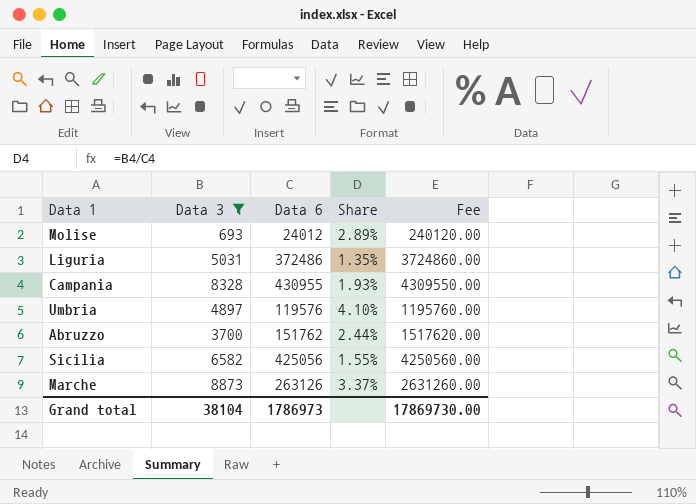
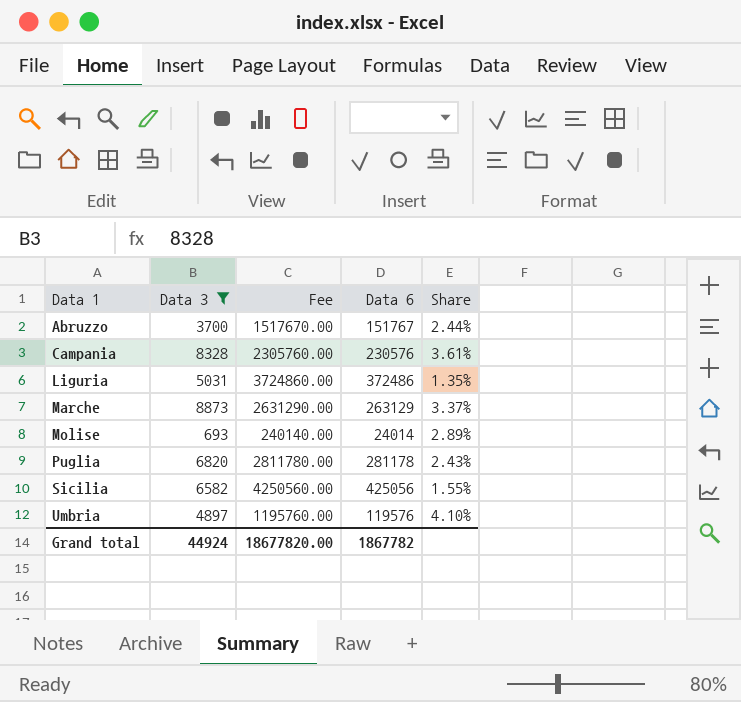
row order: none -> Data 1 ascending
column Fee | position: 5 -> 3
Abruzzo | Fee: 1517620.00 -> 1517670.00
Abruzzo | Data 6: 151762 -> 151767
Campania | Fee: 4309550.00 -> 2305760.00
Campania | Data 6: 430955 -> 230576
Campania | Share: 1.93% -> 3.61%
Marche | Fee: 2631260.00 -> 2631290.00
Marche | Data 6: 263126 -> 263129
Molise | Fee: 240120.00 -> 240140.00
Molise | Data 6: 24012 -> 24014
row Puglia: none -> 6820 | 2811780.00 | 281178 | 2.43%
Grand total | Data 3: 38104 -> 44924
Grand total | Fee: 17869730.00 -> 18677820.00
Grand total | Data 6: 1786973 -> 1867782

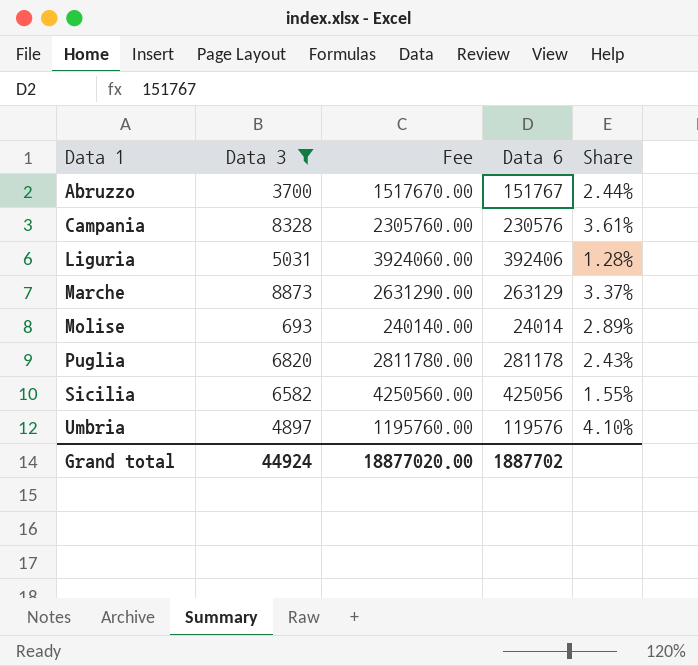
Liguria | Fee: 3724860.00 -> 3924060.00
Liguria | Data 6: 372486 -> 392406
Liguria | Share: 1.35% -> 1.28%
Grand total | Fee: 18677820.00 -> 18877020.00
Grand total | Data 6: 1867782 -> 1887702

